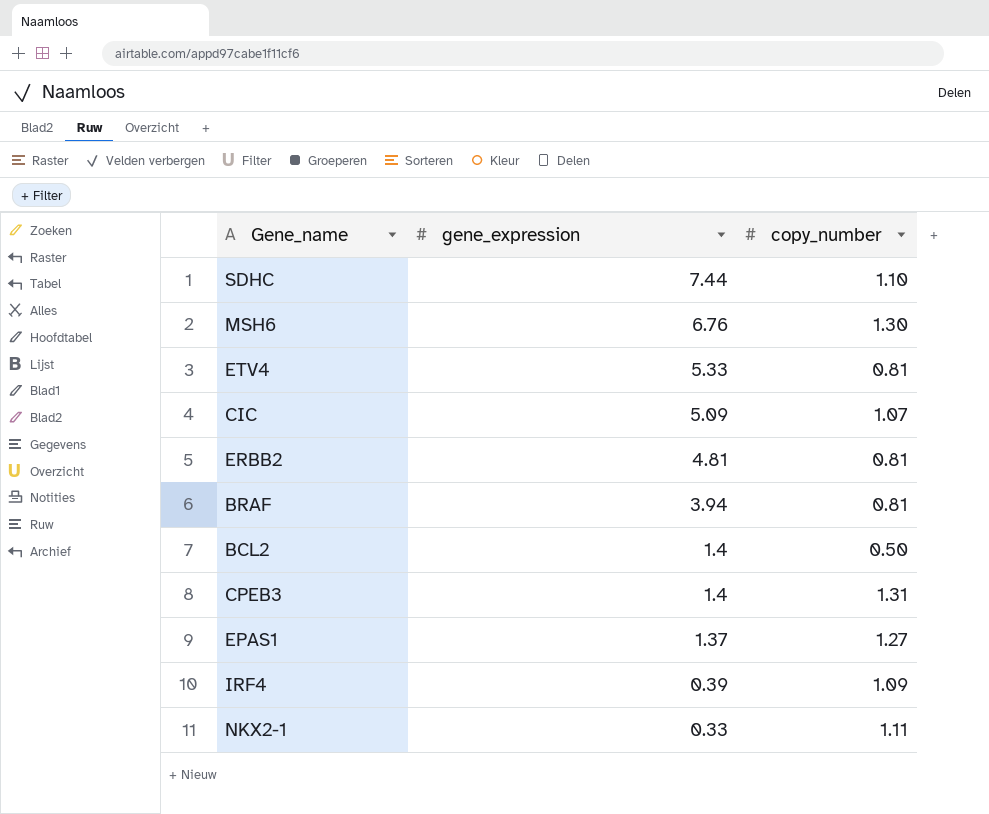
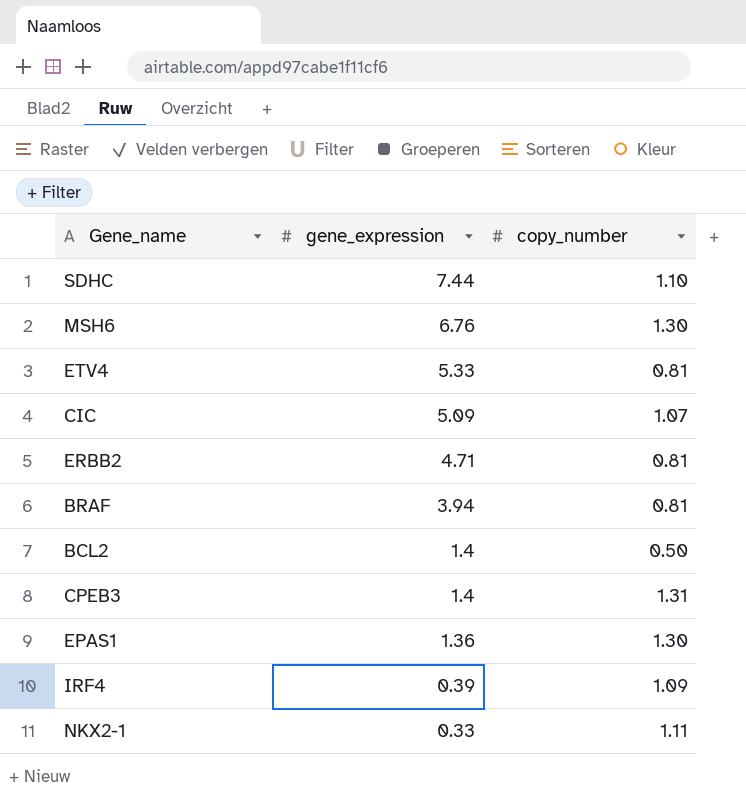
ERBB2 | gene_expression: 4.81 -> 4.71
EPAS1 | gene_expression: 1.37 -> 1.36
EPAS1 | copy_number: 1.27 -> 1.30

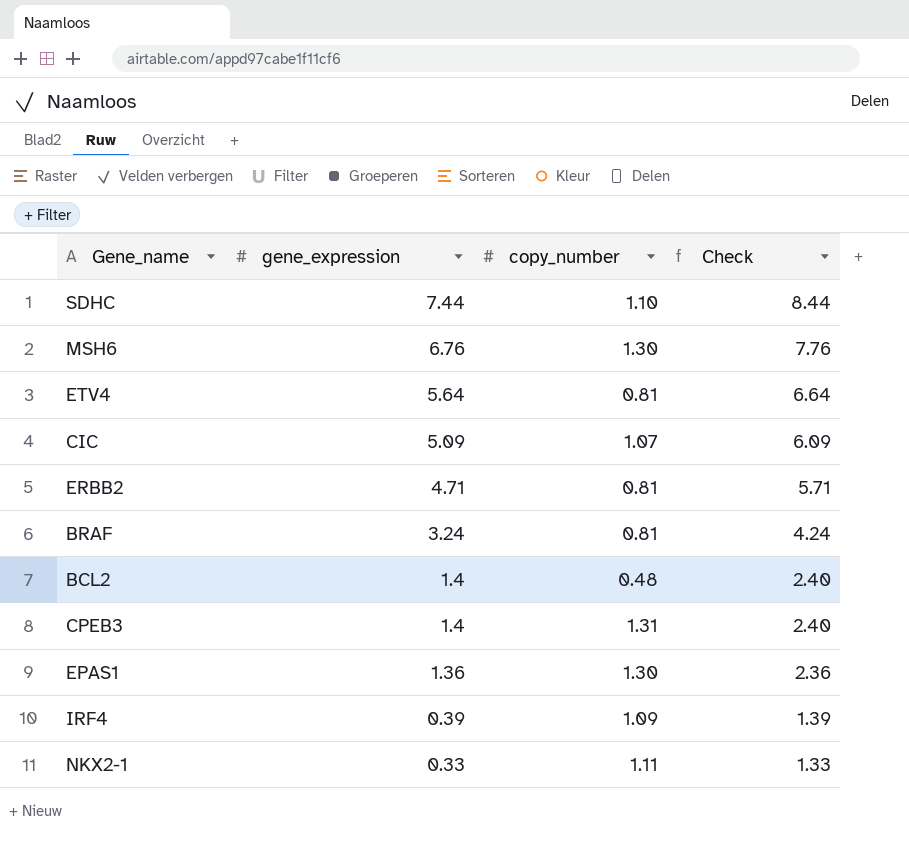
column Check | formula: none -> [gene_expression] + 1
ETV4 | gene_expression: 5.33 -> 5.64
BRAF | gene_expression: 3.94 -> 3.24
BCL2 | copy_number: 0.50 -> 0.48

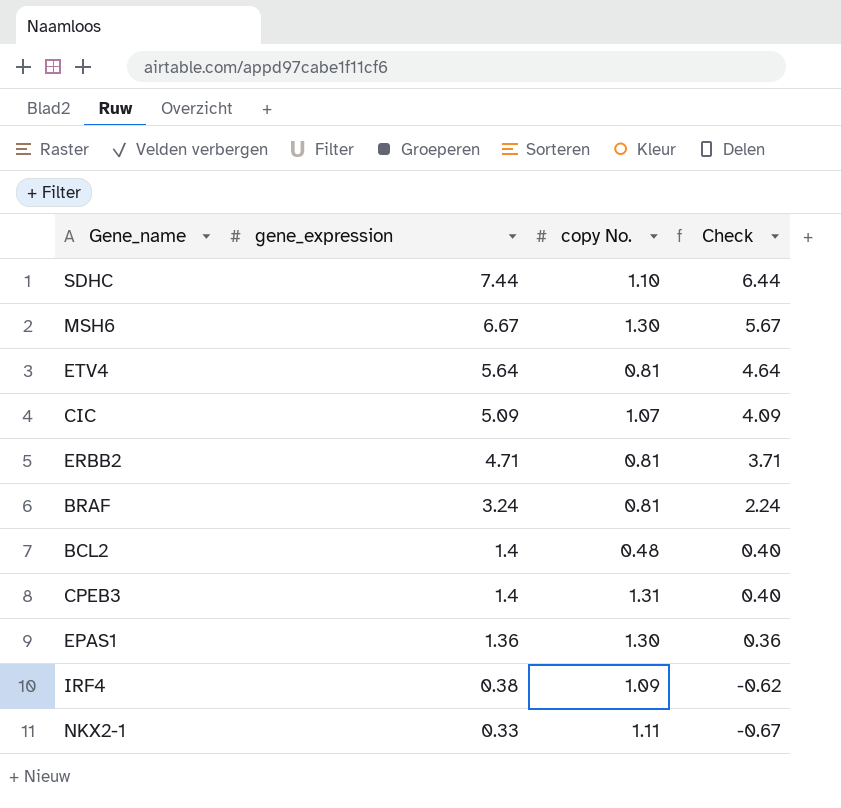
column name: copy_number -> copy No.
column Check | formula: [gene_expression] + 1 -> [gene_expression] - 1
MSH6 | gene_expression: 6.76 -> 6.67
IRF4 | gene_expression: 0.39 -> 0.38

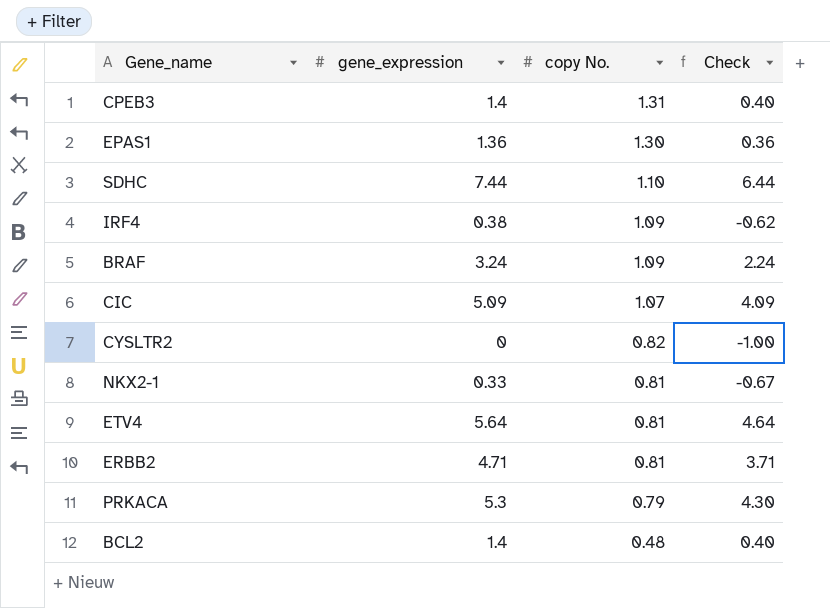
row order: gene_expression descending -> copy No. descending
row MSH6: 6.67 | 1.30 | 5.67 -> none
BRAF | copy No.: 0.81 -> 1.09
row CYSLTR2: none -> 0 | 0.82 | -1.00
NKX2-1 | copy No.: 1.11 -> 0.81
row PRKACA: none -> 5.3 | 0.79 | 4.30

